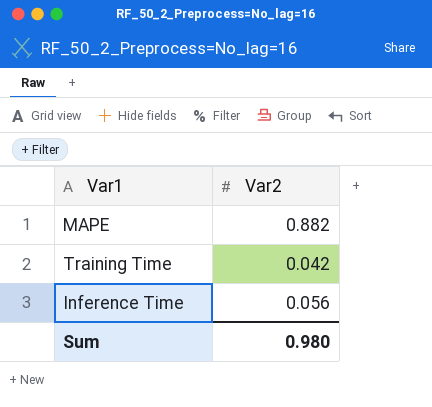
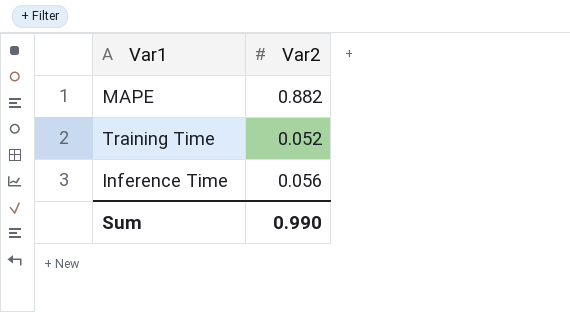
Training Time | Var2: 0.042 -> 0.052
Sum | Var2: 0.980 -> 0.990

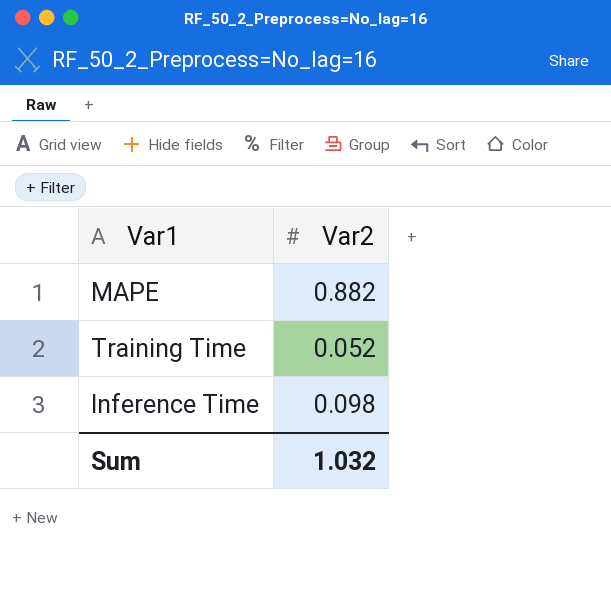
Inference Time | Var2: 0.056 -> 0.098
Sum | Var2: 0.990 -> 1.032

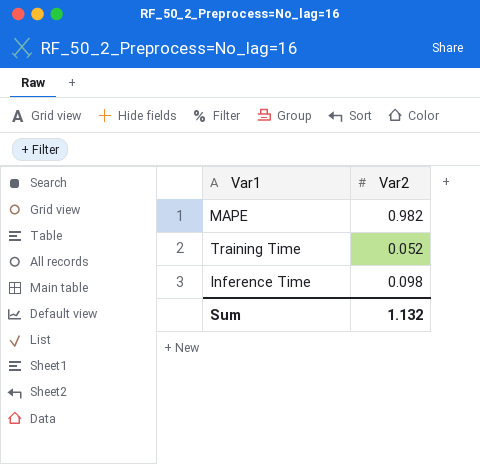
MAPE | Var2: 0.882 -> 0.982
Sum | Var2: 1.032 -> 1.132

